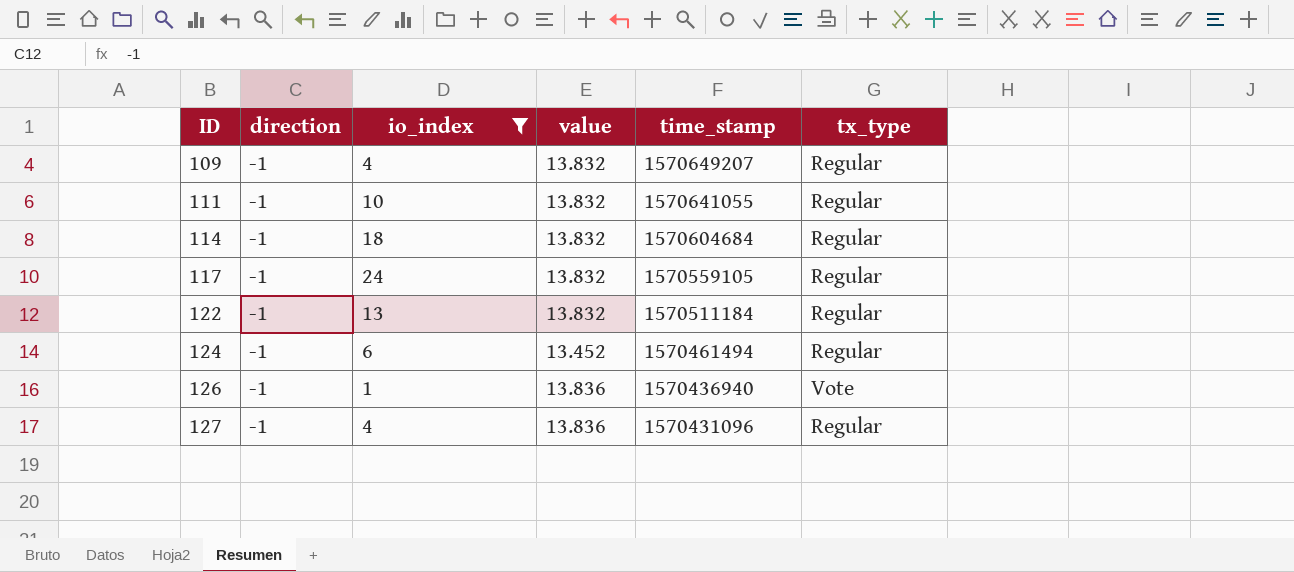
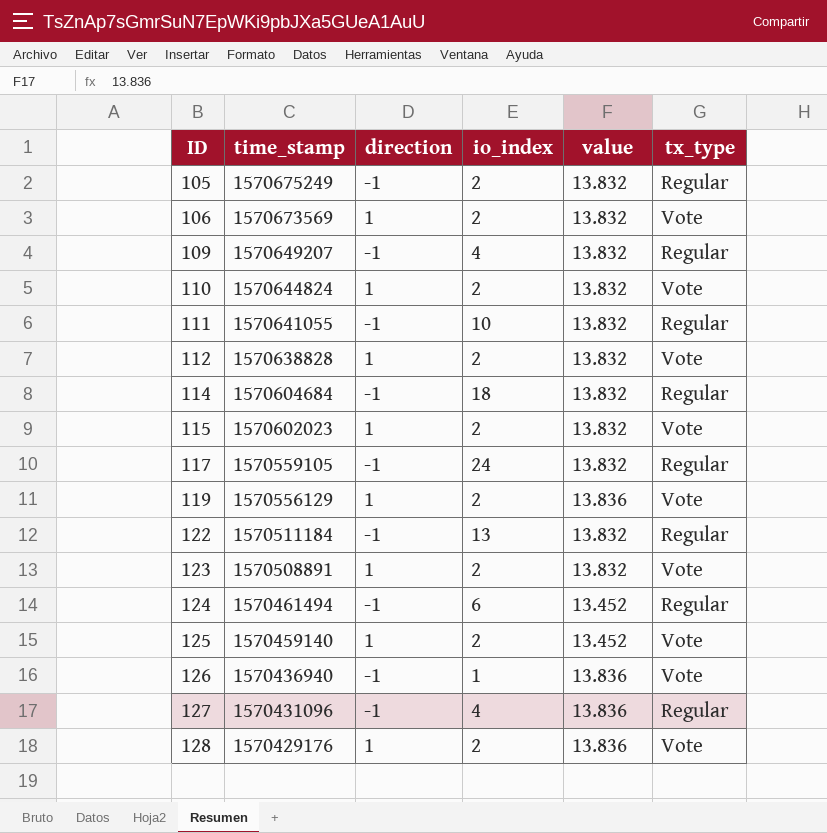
filter: io_index != 2 -> none
column time_stamp | position: 5 -> 2

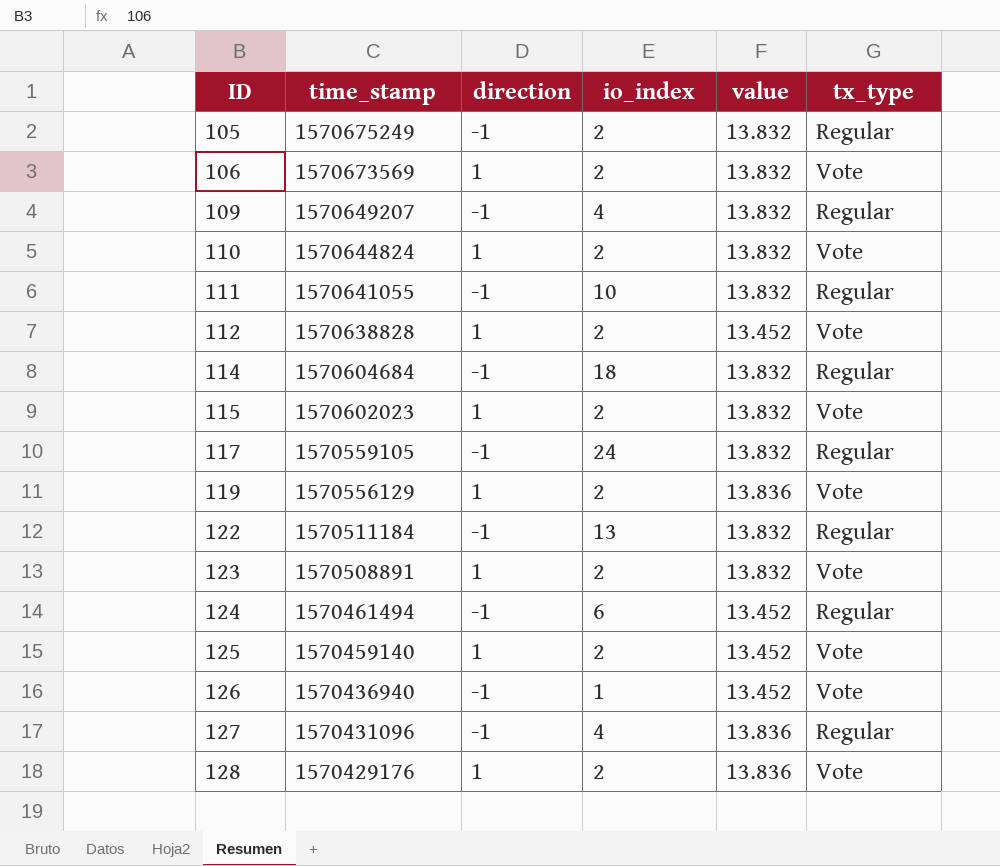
112 | value: 13.832 -> 13.452
126 | value: 13.836 -> 13.452

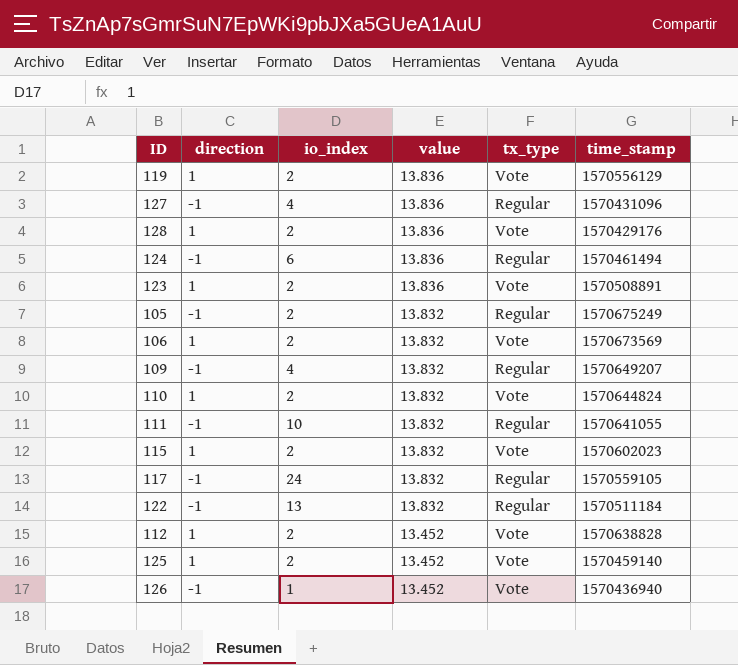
row order: ID ascending -> value descending
column time_stamp | position: 2 -> 6
row 114: 1570604684 | -1 | 18 | 13.832 | Regular -> none
124 | value: 13.452 -> 13.836
123 | value: 13.832 -> 13.836

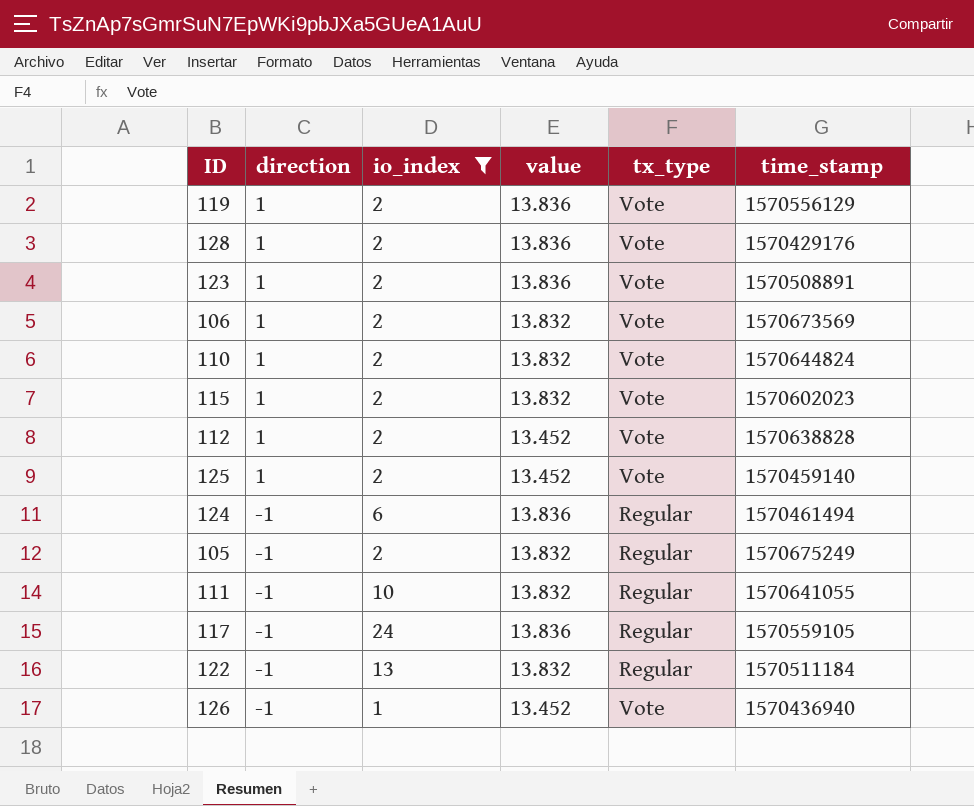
filter: none -> io_index != 4
row order: value descending -> direction descending
117 | value: 13.832 -> 13.836

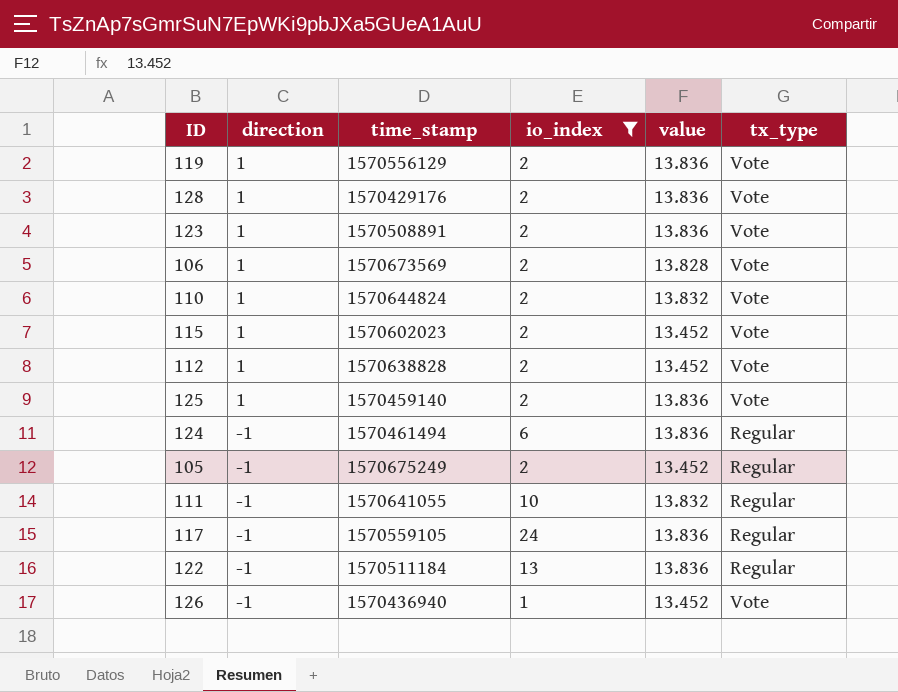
column time_stamp | position: 6 -> 3
106 | value: 13.832 -> 13.828
115 | value: 13.832 -> 13.452
125 | value: 13.452 -> 13.836
105 | value: 13.832 -> 13.452
122 | value: 13.832 -> 13.836

